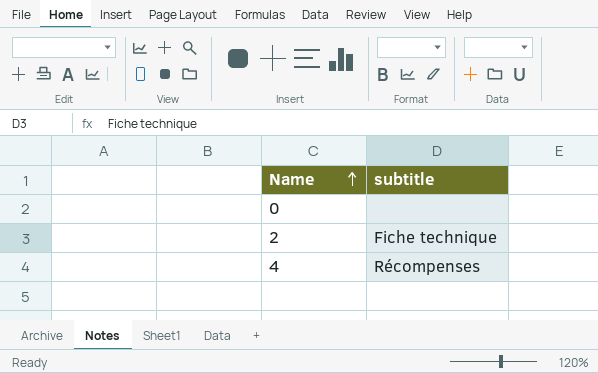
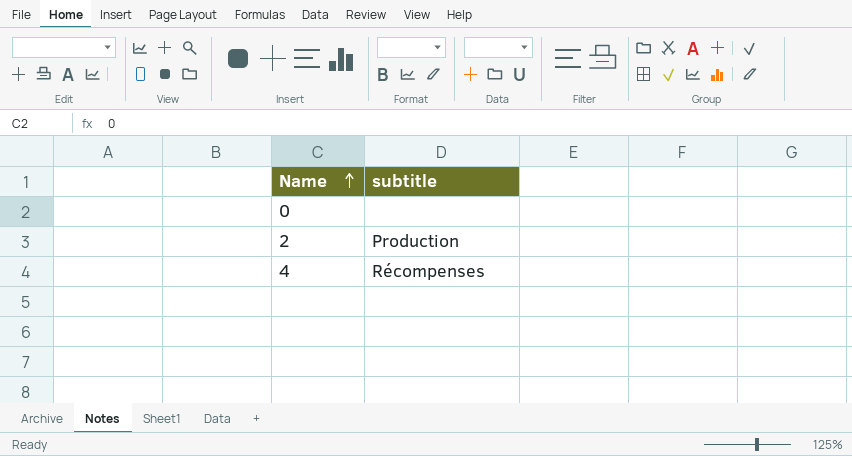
2 | subtitle: Fiche technique -> Production

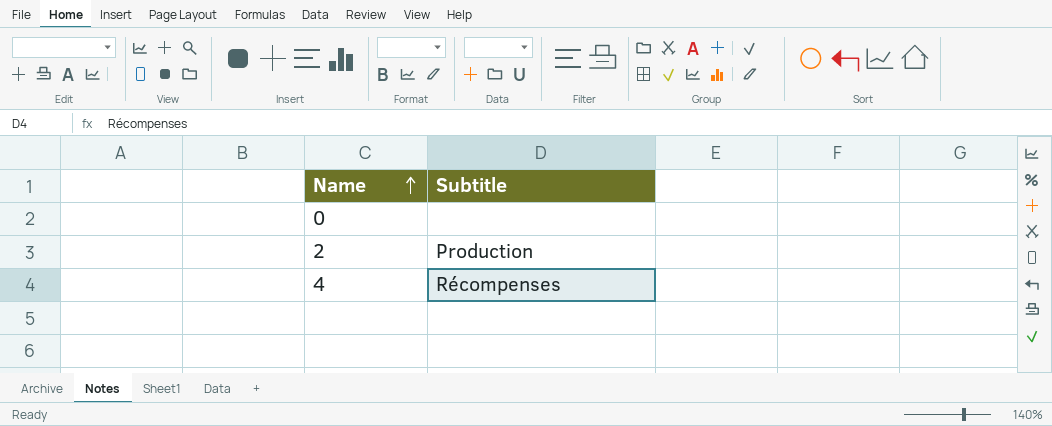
column name: subtitle -> Subtitle

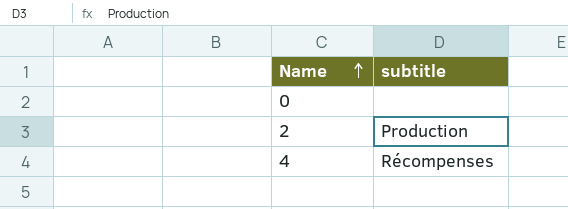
column name: Subtitle -> subtitle

